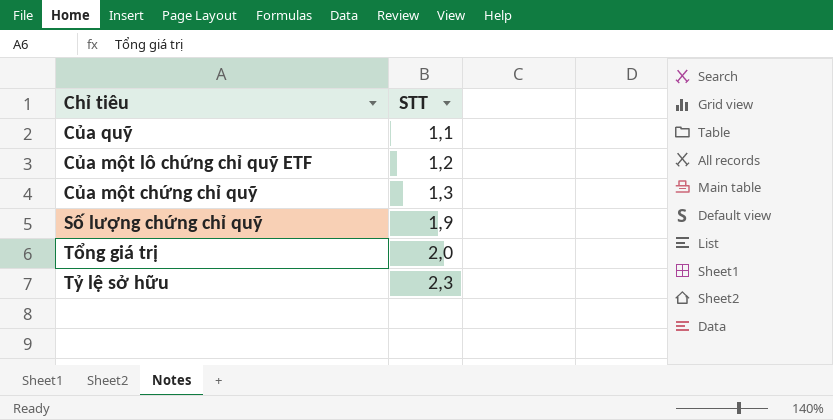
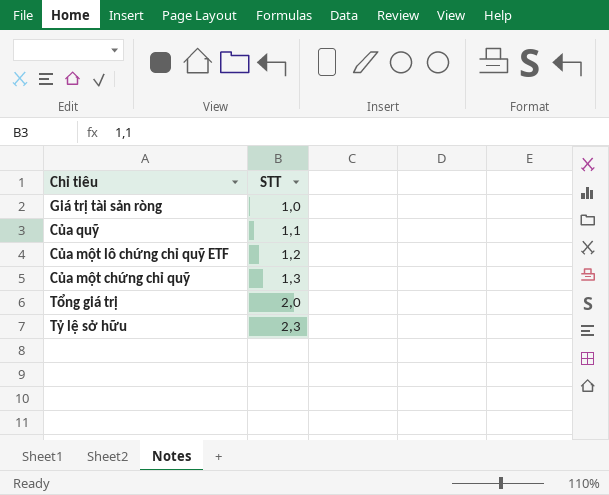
row Số lượng chứng chỉ quỹ: 1,9 -> none
row Giá trị tài sản ròng: none -> 1,0

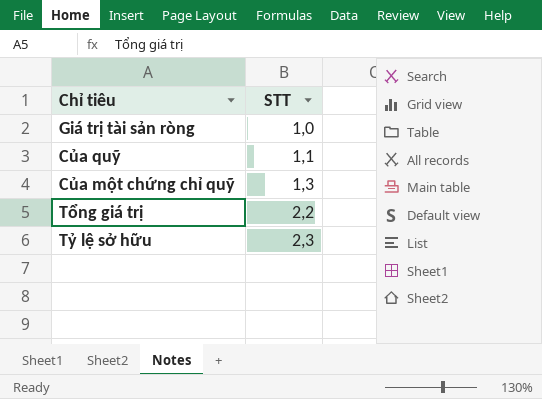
row Của một lô chứng chỉ quỹ ETF: 1,2 -> none
Tổng giá trị | STT: 2,0 -> 2,2

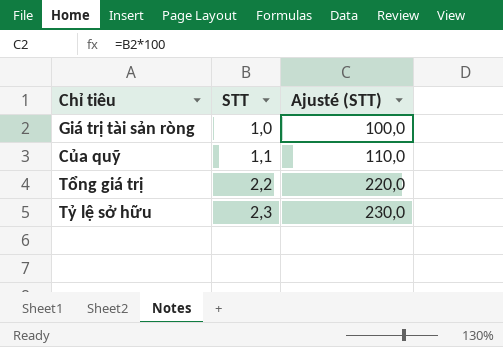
column Ajusté (STT) | formula: none -> [STT] * 100
row Của một chứng chỉ quỹ: 1,3 -> none

